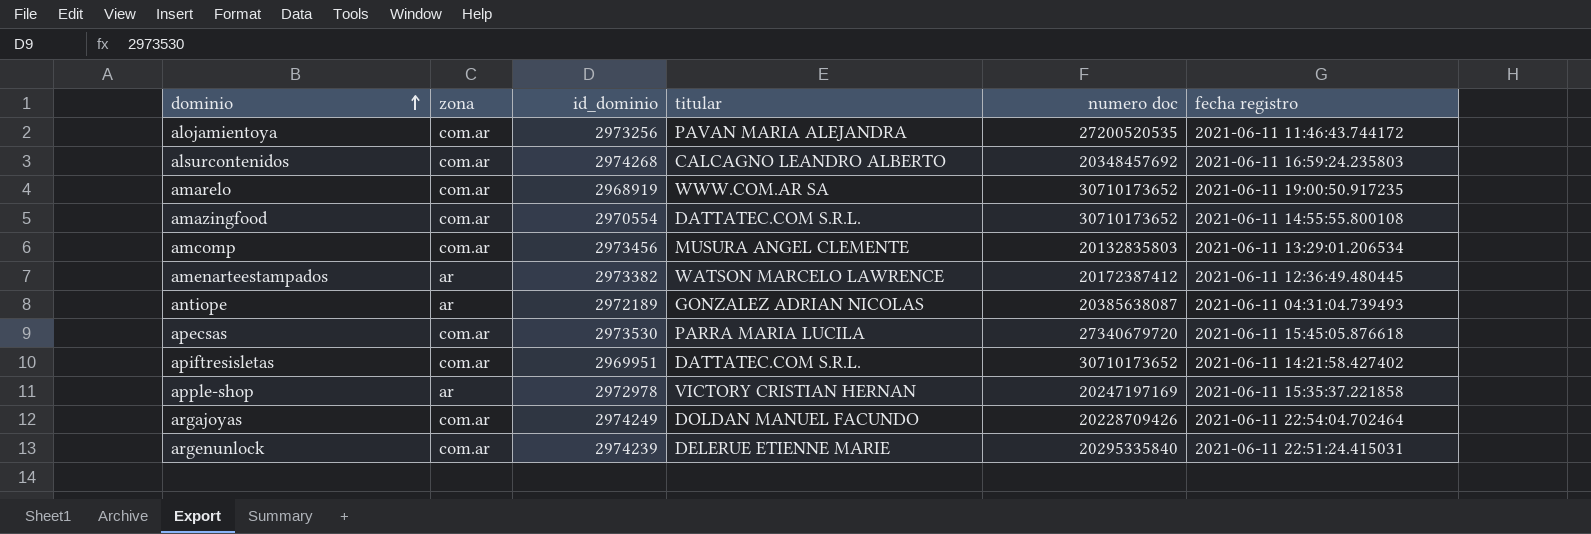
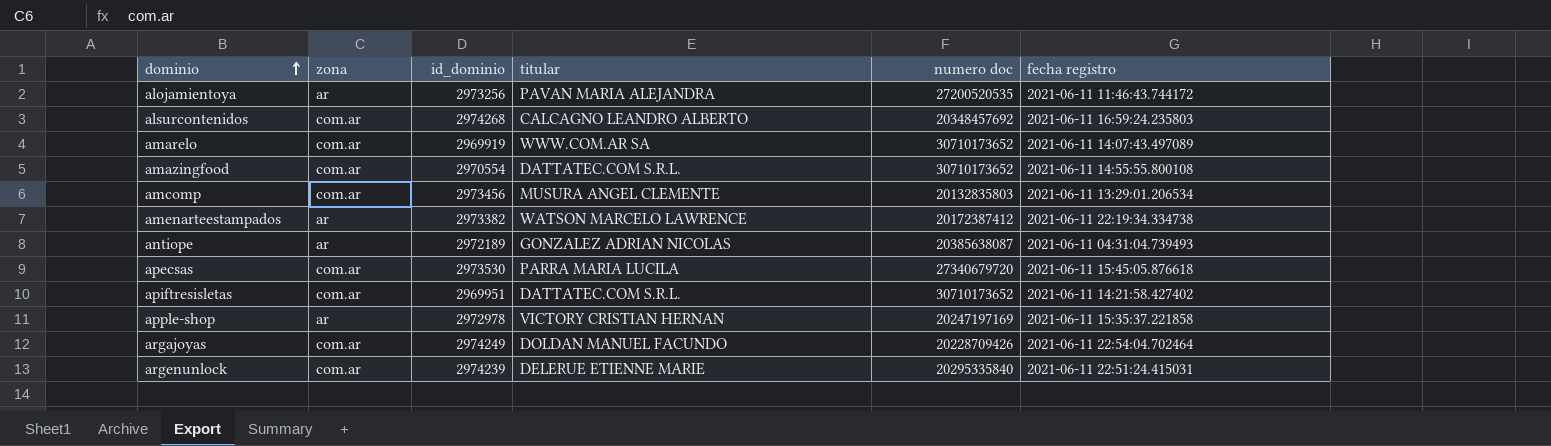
alojamientoya | zona: com.ar -> ar
amarelo | id_dominio: 2968919 -> 2969919
amarelo | fecha registro: 2021-06-11 19:00:50.917235 -> 2021-06-11 14:07:43.497089
amenarteestampados | fecha registro: 2021-06-11 12:36:49.480445 -> 2021-06-11 22:19:34.334738

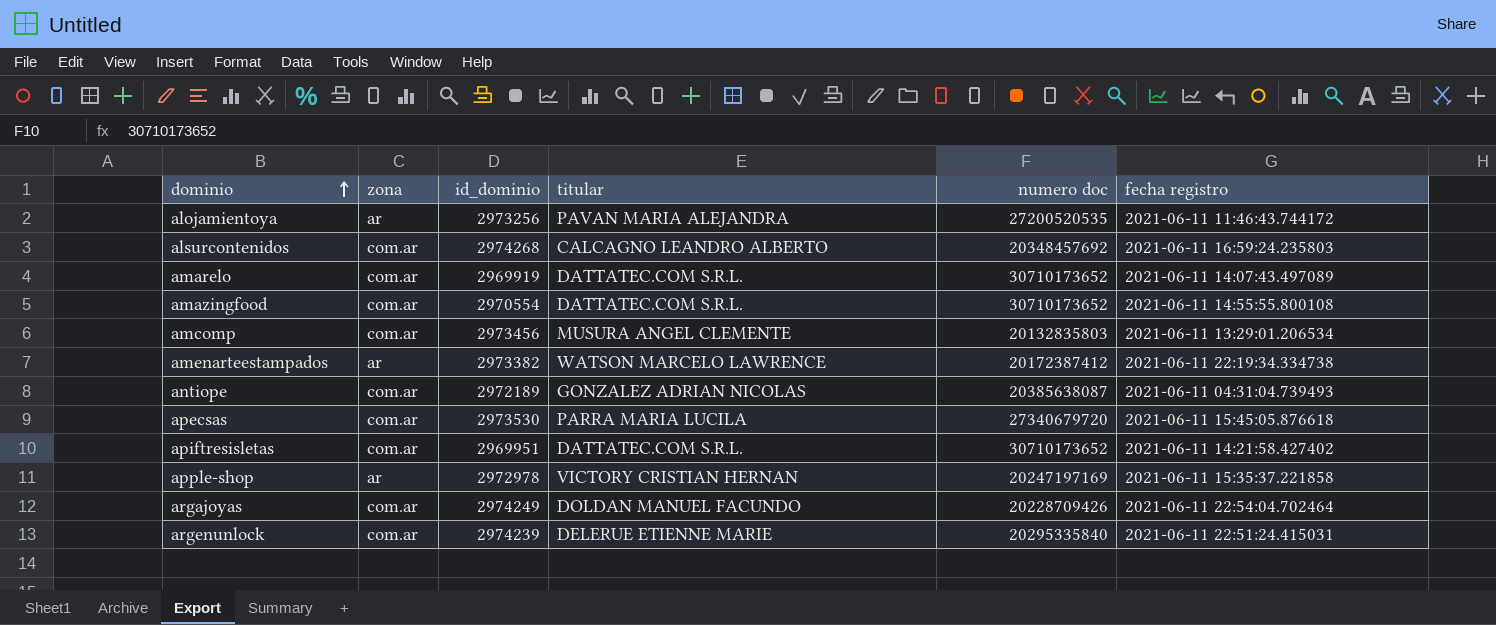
amarelo | titular: WWW.COM.AR SA -> DATTATEC.COM S.R.L.
antiope | zona: ar -> com.ar

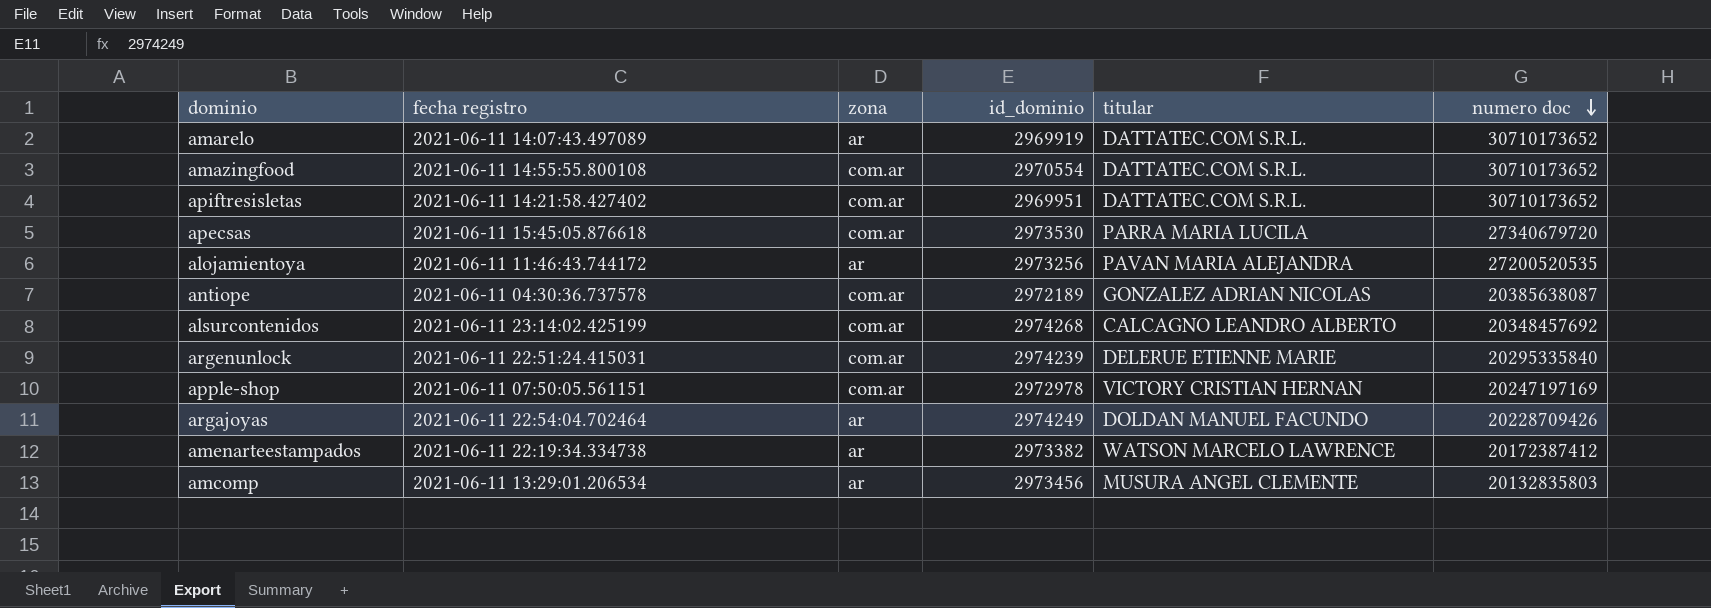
row order: dominio ascending -> numero doc descending
column fecha registro | position: 6 -> 2
amarelo | zona: com.ar -> ar
antiope | fecha registro: 2021-06-11 04:31:04.739493 -> 2021-06-11 04:30:36.737578
alsurcontenidos | fecha registro: 2021-06-11 16:59:24.235803 -> 2021-06-11 23:14:02.425199
apple-shop | fecha registro: 2021-06-11 15:35:37.221858 -> 2021-06-11 07:50:05.561151
apple-shop | zona: ar -> com.ar
argajoyas | zona: com.ar -> ar
amcomp | zona: com.ar -> ar

